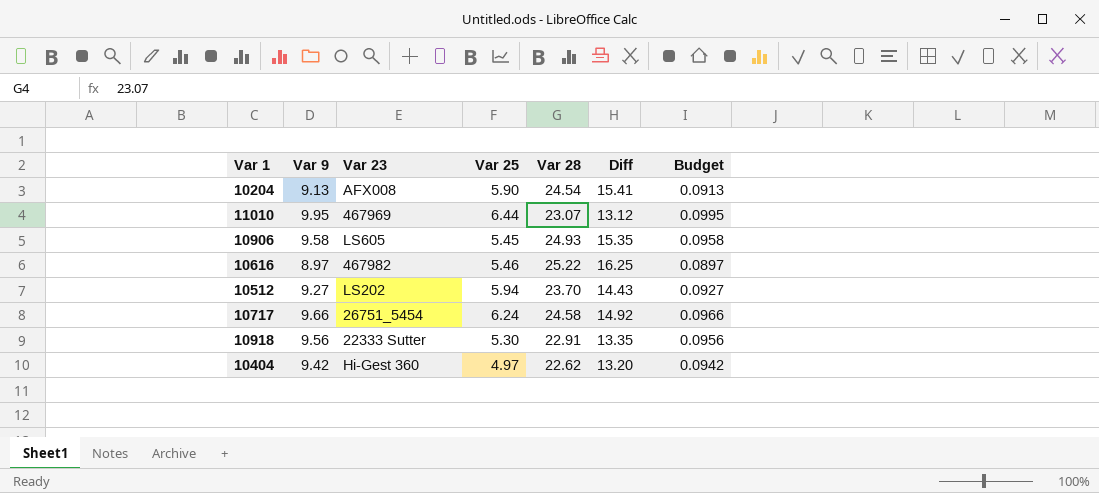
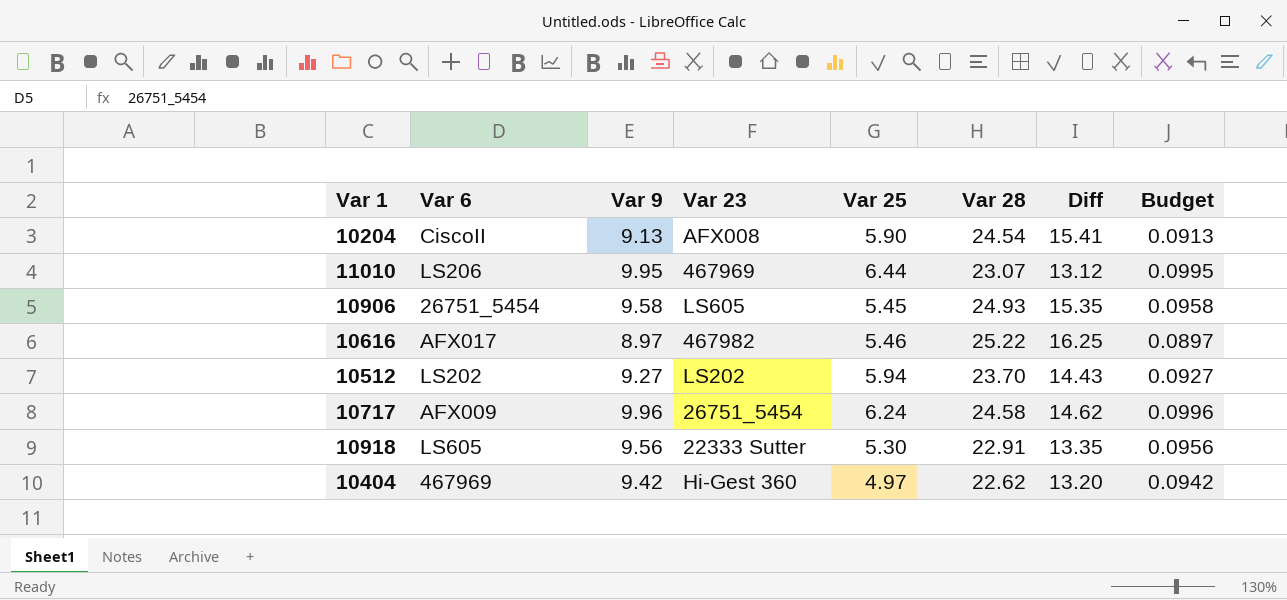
column Var 6 | position: none -> 2
10717 | Var 9: 9.66 -> 9.96
10717 | Diff: 14.92 -> 14.62
10717 | Budget: 0.0966 -> 0.0996

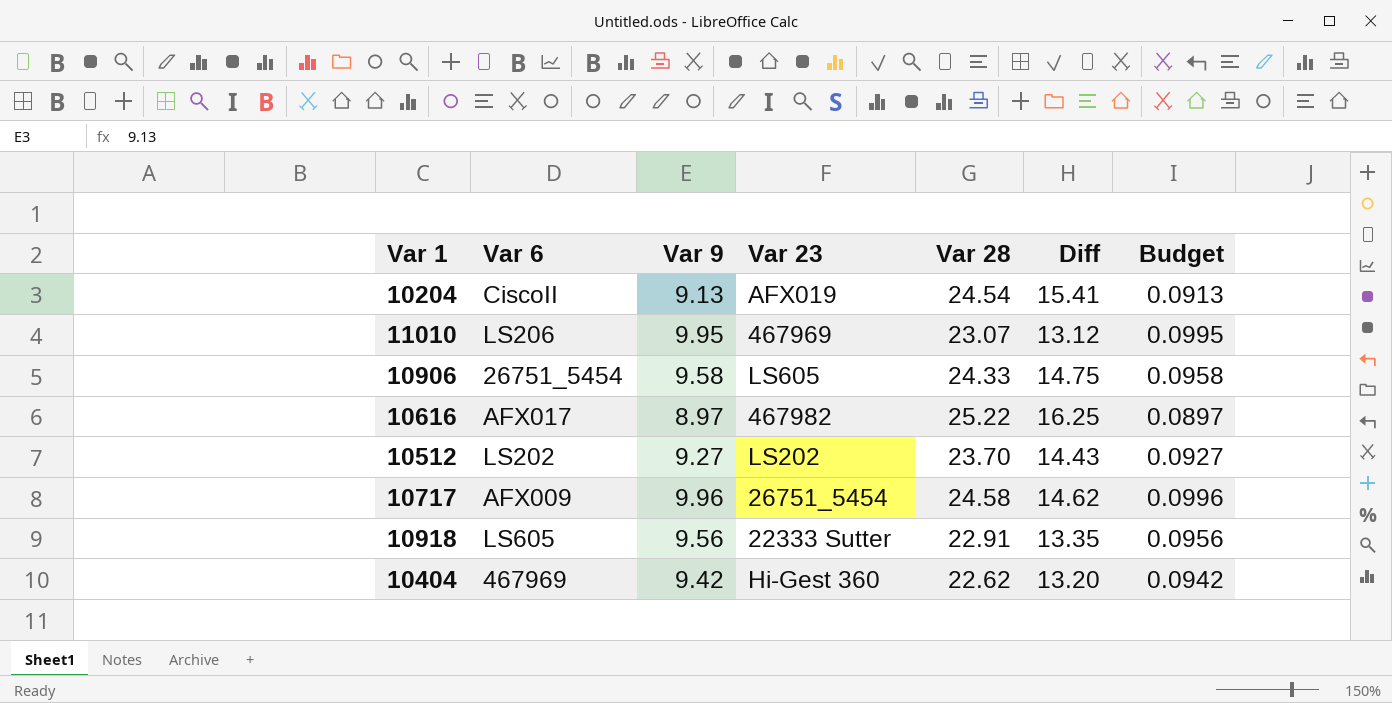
column Var 25 | position: 5 -> none
10204 | Var 23: AFX008 -> AFX019
10906 | Var 28: 24.93 -> 24.33
10906 | Diff: 15.35 -> 14.75

